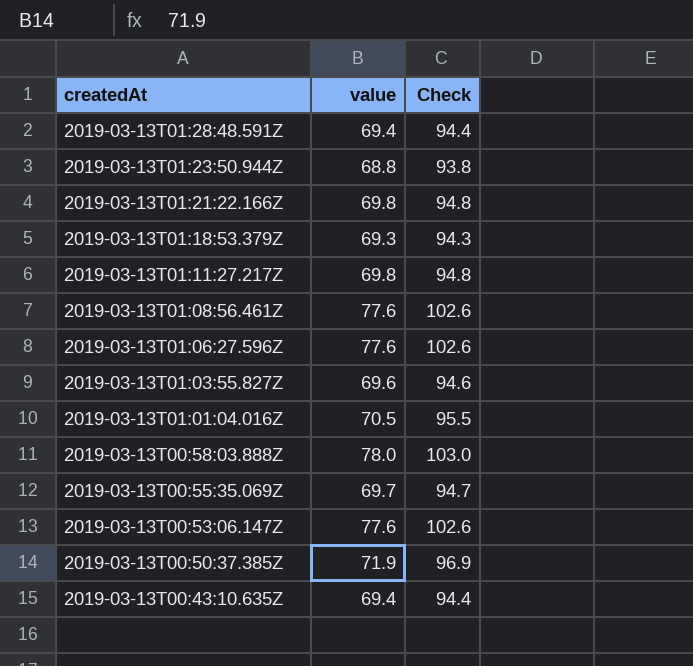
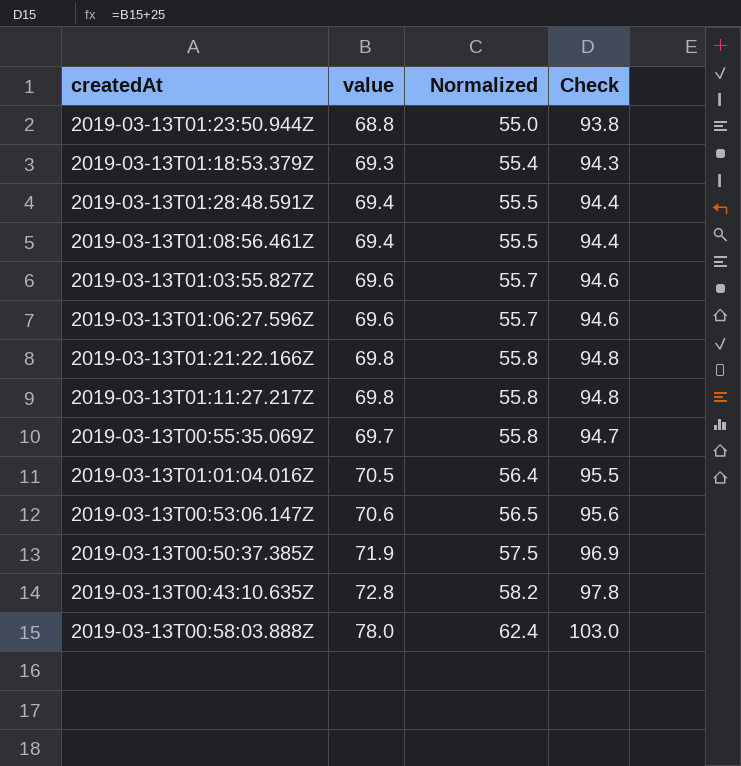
row order: createdAt descending -> Normalized ascending
column Normalized | formula: none -> [value] * 0.8
2019-03-13T01:08:56.461Z | value: 77.6 -> 69.4
2019-03-13T01:08:56.461Z | Check: 102.6 -> 94.4
2019-03-13T01:06:27.596Z | value: 77.6 -> 69.6
2019-03-13T01:06:27.596Z | Check: 102.6 -> 94.6
2019-03-13T00:53:06.147Z | value: 77.6 -> 70.6
2019-03-13T00:53:06.147Z | Check: 102.6 -> 95.6
2019-03-13T00:43:10.635Z | value: 69.4 -> 72.8
2019-03-13T00:43:10.635Z | Check: 94.4 -> 97.8

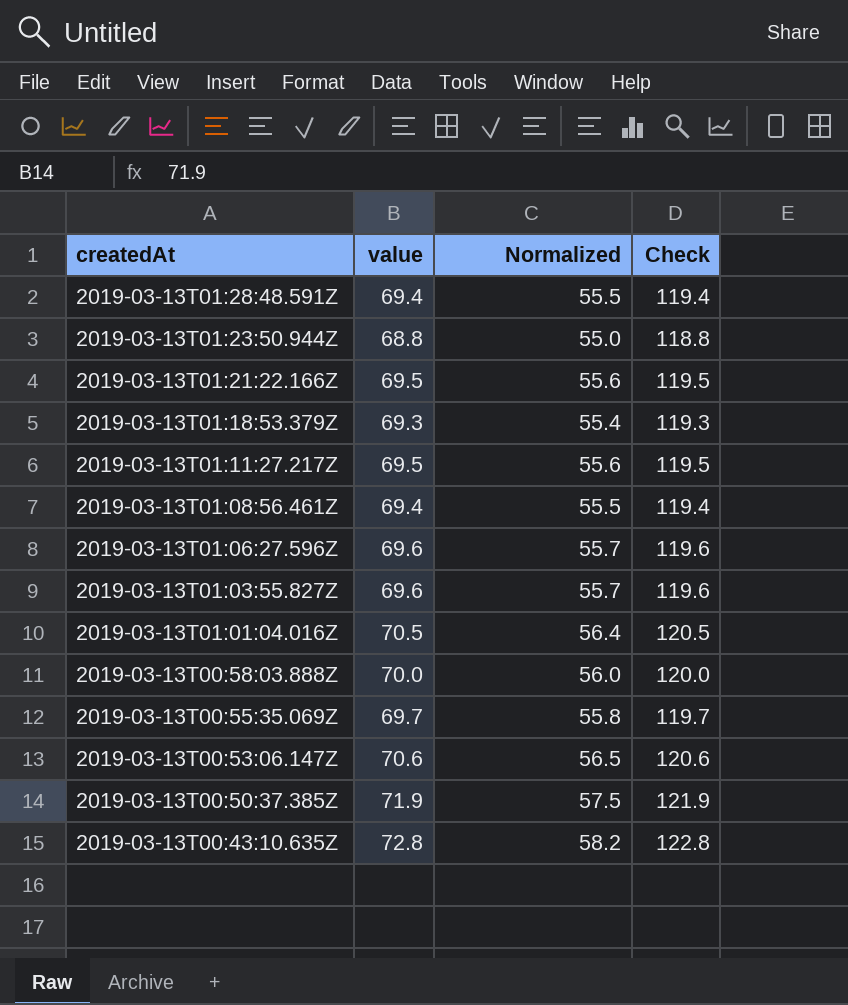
row order: Normalized ascending -> createdAt descending
column Check | formula: [value] + 25 -> [value] + 50
2019-03-13T01:21:22.166Z | value: 69.8 -> 69.5
2019-03-13T01:21:22.166Z | Normalized: 55.8 -> 55.6
2019-03-13T01:11:27.217Z | value: 69.8 -> 69.5
2019-03-13T01:11:27.217Z | Normalized: 55.8 -> 55.6
2019-03-13T00:58:03.888Z | value: 78.0 -> 70.0
2019-03-13T00:58:03.888Z | Normalized: 62.4 -> 56.0

